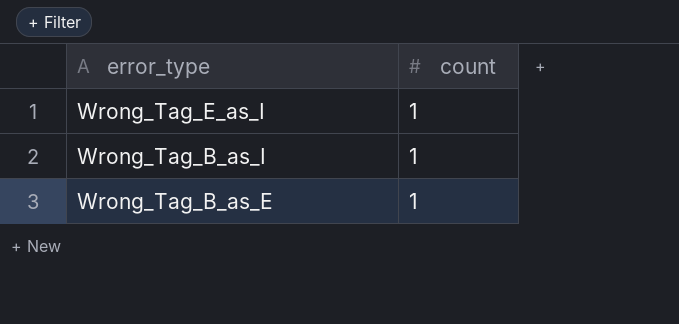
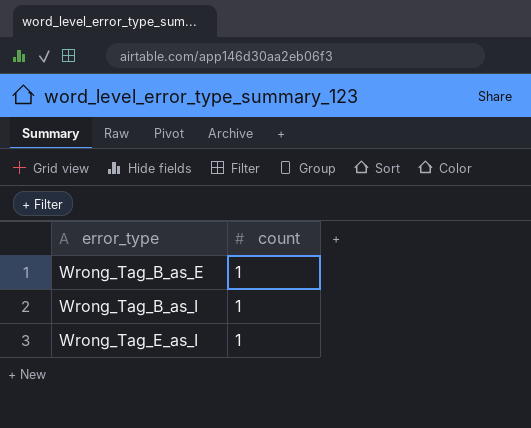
row order: error_type descending -> error_type ascending

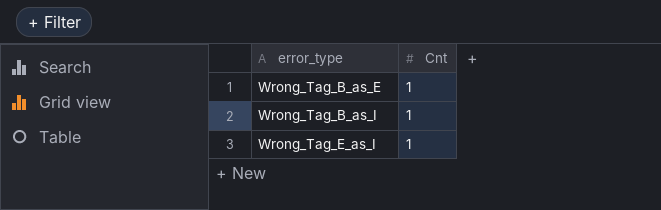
column name: count -> Cnt

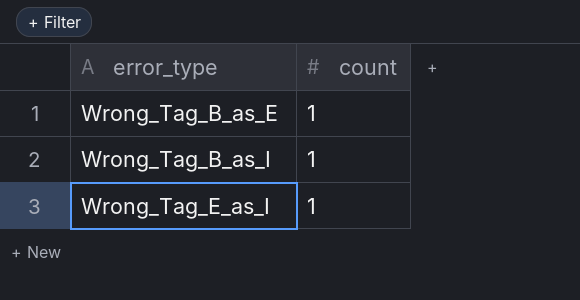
column name: Cnt -> count

